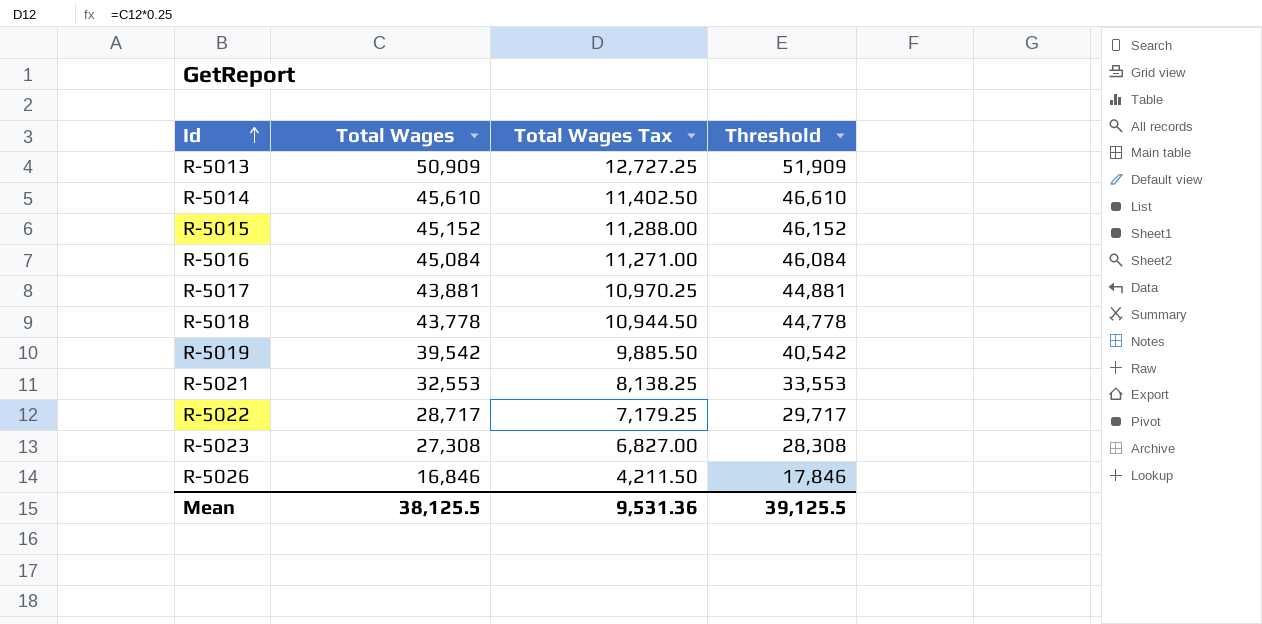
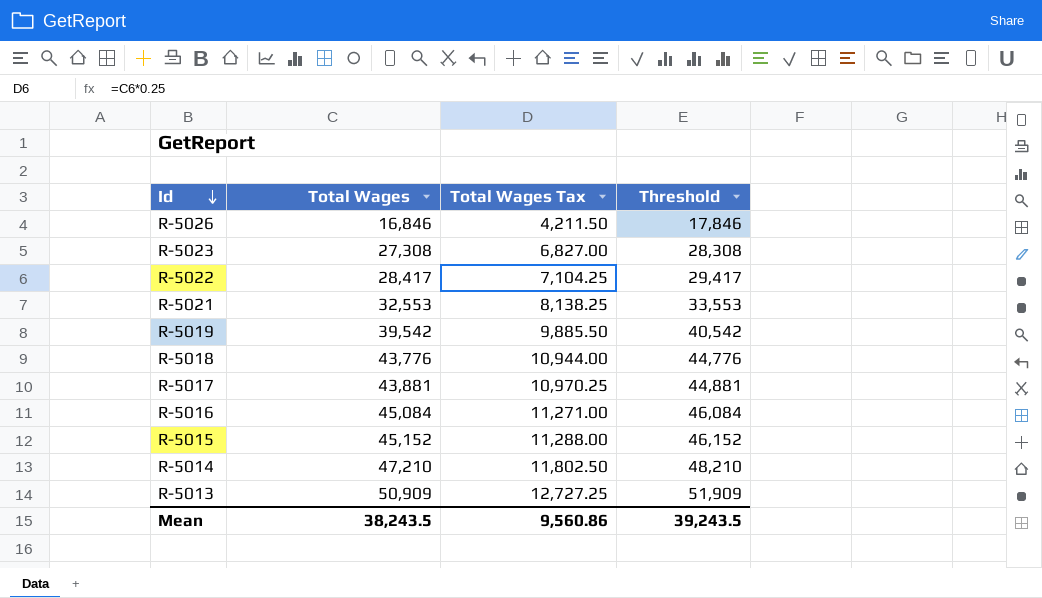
row order: Id ascending -> Id descending
R-5022 | Total Wages: 28,717 -> 28,417
R-5022 | Total Wages Tax: 7,179.25 -> 7,104.25
R-5022 | Threshold: 29,717 -> 29,417
R-5018 | Total Wages: 43,778 -> 43,776
R-5018 | Total Wages Tax: 10,944.50 -> 10,944.00
R-5018 | Threshold: 44,778 -> 44,776
R-5014 | Total Wages: 45,610 -> 47,210
R-5014 | Total Wages Tax: 11,402.50 -> 11,802.50
R-5014 | Threshold: 46,610 -> 48,210
Mean | Total Wages: 38,125.5 -> 38,243.5
Mean | Total Wages Tax: 9,531.36 -> 9,560.86
Mean | Threshold: 39,125.5 -> 39,243.5

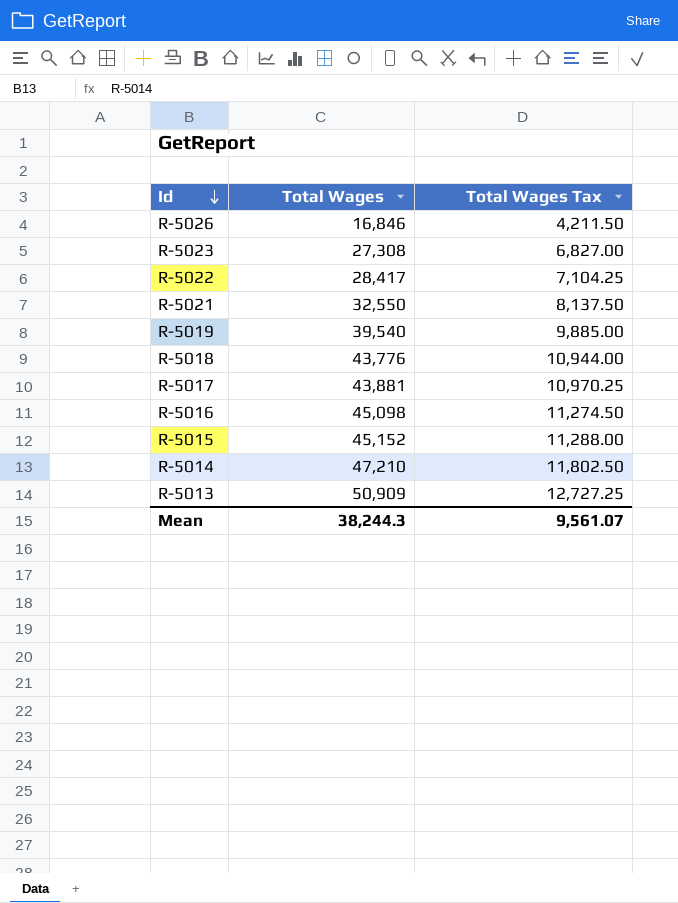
column Threshold | formula: [Total Wages] + 1000 -> none
R-5021 | Total Wages: 32,553 -> 32,550
R-5021 | Total Wages Tax: 8,138.25 -> 8,137.50
R-5019 | Total Wages: 39,542 -> 39,540
R-5019 | Total Wages Tax: 9,885.50 -> 9,885.00
R-5016 | Total Wages: 45,084 -> 45,098
R-5016 | Total Wages Tax: 11,271.00 -> 11,274.50
Mean | Total Wages: 38,243.5 -> 38,244.3
Mean | Total Wages Tax: 9,560.86 -> 9,561.07

